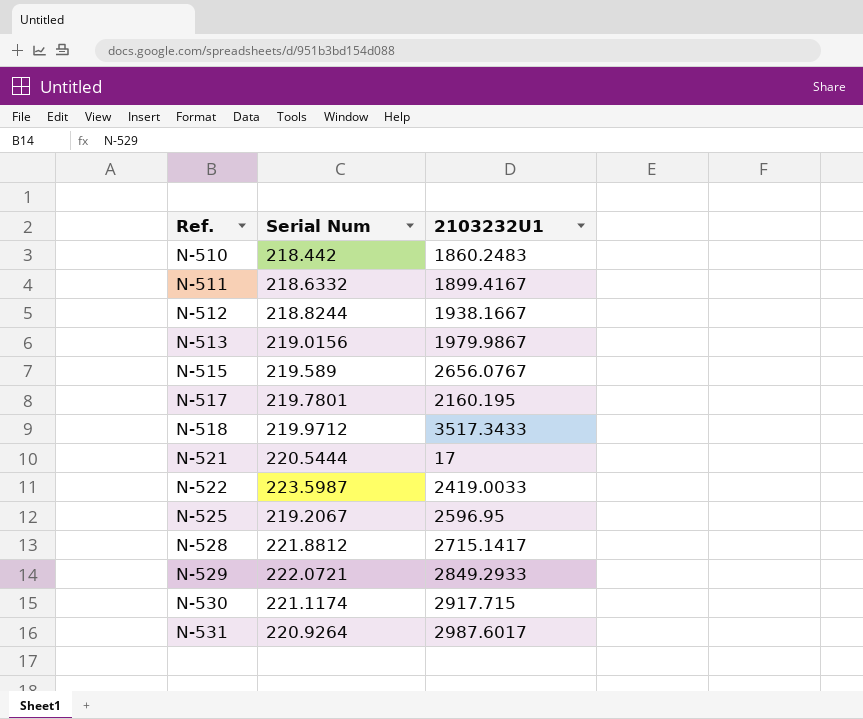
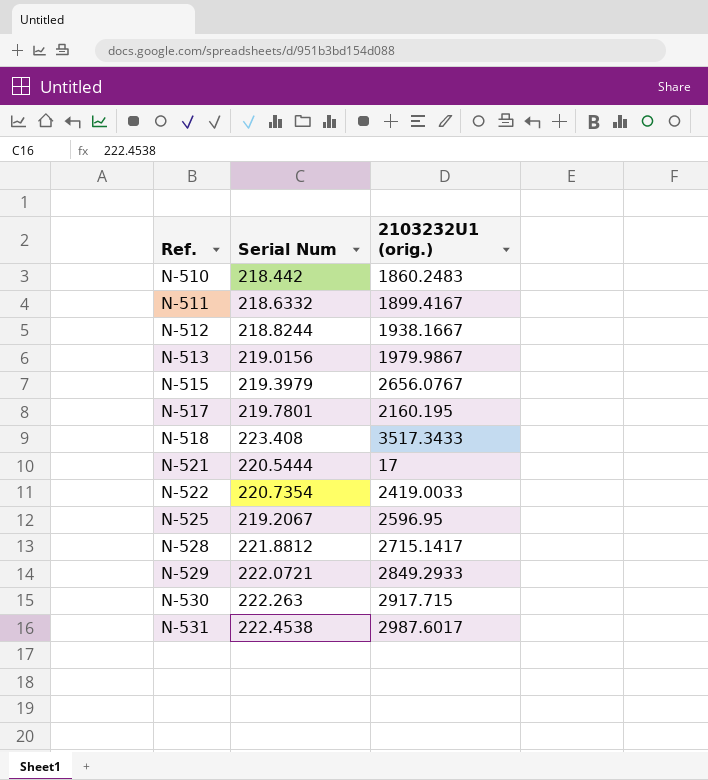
column name: 2103232U1 -> 2103232U1 (orig.)
N-515 | Serial Num: 219.589 -> 219.3979
N-518 | Serial Num: 219.9712 -> 223.408
N-522 | Serial Num: 223.5987 -> 220.7354
N-530 | Serial Num: 221.1174 -> 222.263
N-531 | Serial Num: 220.9264 -> 222.4538

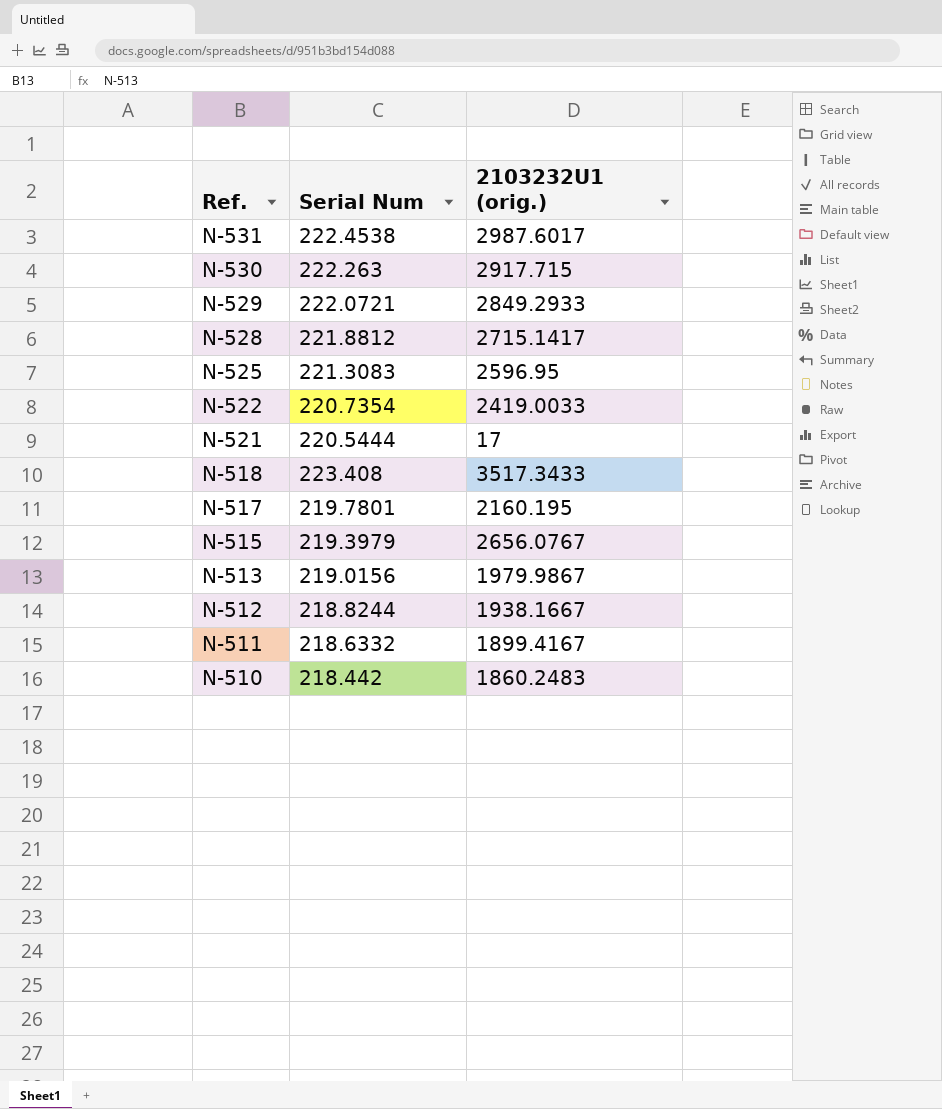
row order: Ref. ascending -> Ref. descending
N-525 | Serial Num: 219.2067 -> 221.3083

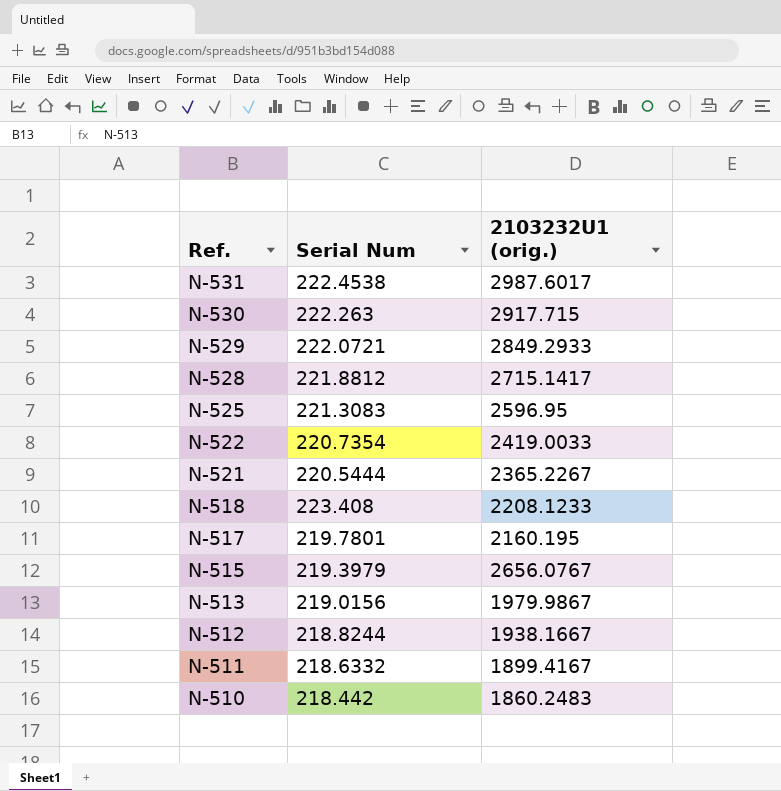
N-521 | 2103232U1 (orig.): 17 -> 2365.2267
N-518 | 2103232U1 (orig.): 3517.3433 -> 2208.1233

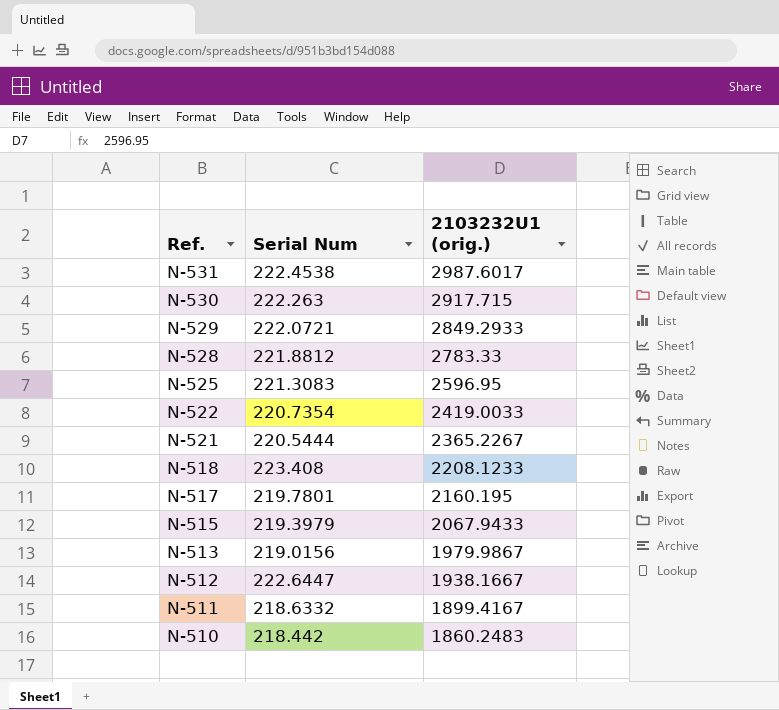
N-528 | 2103232U1 (orig.): 2715.1417 -> 2783.33
N-515 | 2103232U1 (orig.): 2656.0767 -> 2067.9433
N-512 | Serial Num: 218.8244 -> 222.6447

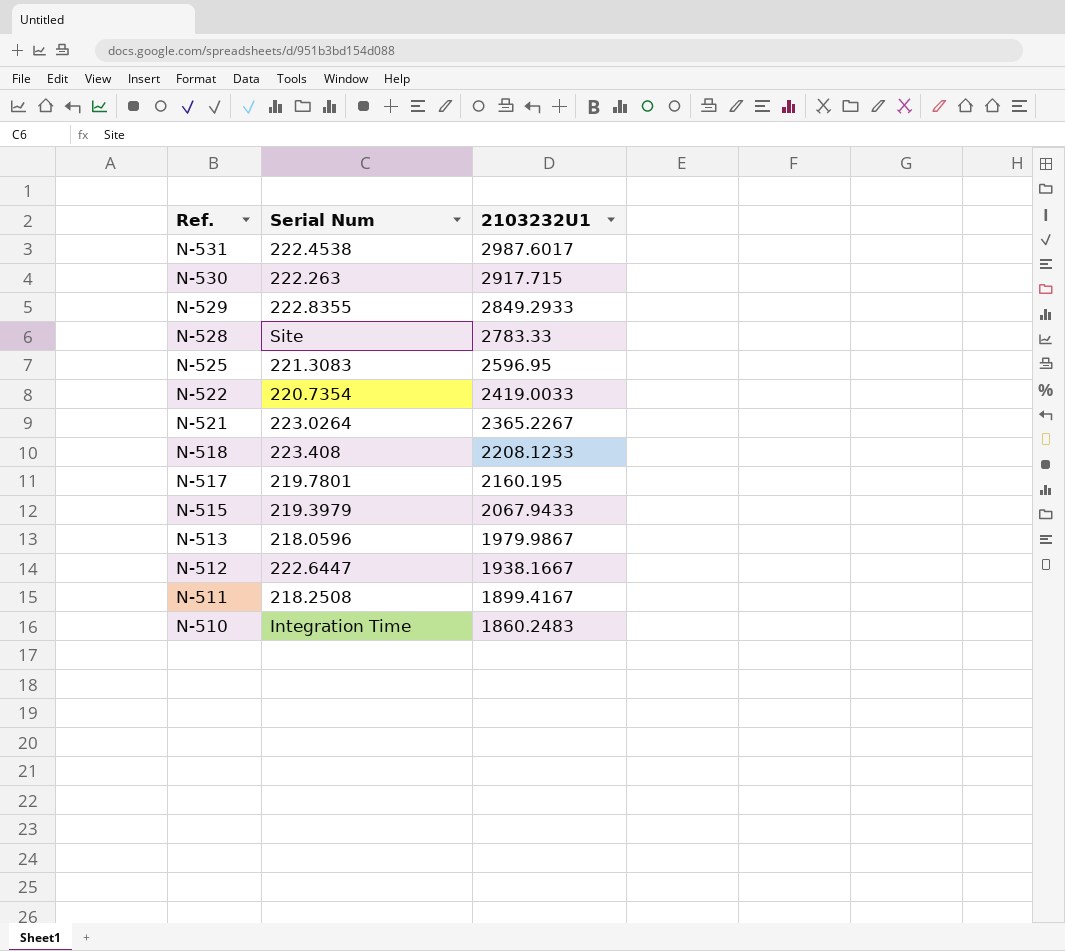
column name: 2103232U1 (orig.) -> 2103232U1
N-529 | Serial Num: 222.0721 -> 222.8355
N-528 | Serial Num: 221.8812 -> Site
N-521 | Serial Num: 220.5444 -> 223.0264
N-513 | Serial Num: 219.0156 -> 218.0596
N-511 | Serial Num: 218.6332 -> 218.2508
N-510 | Serial Num: 218.442 -> Integration Time

